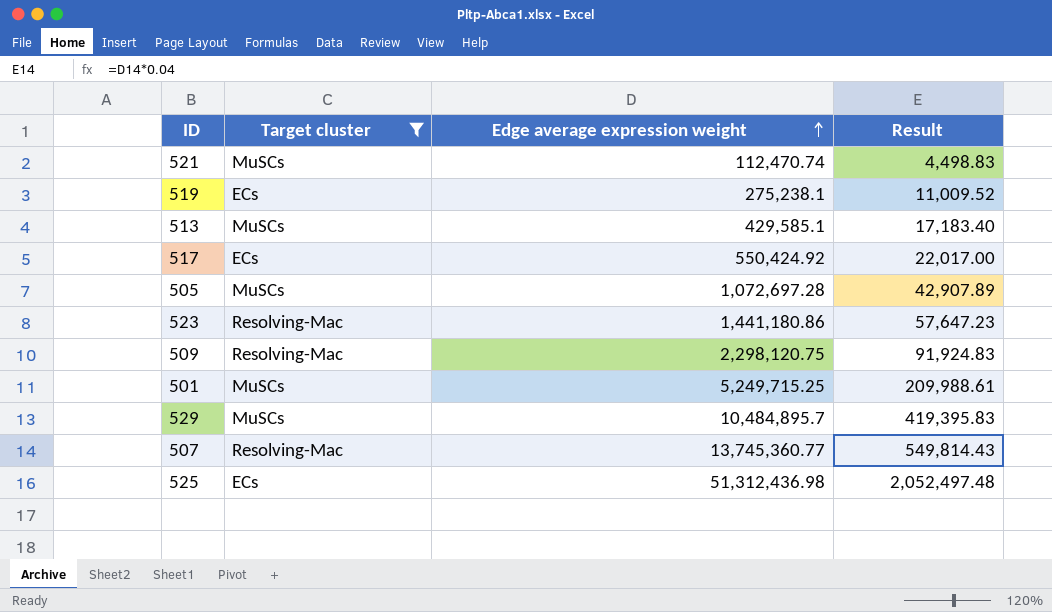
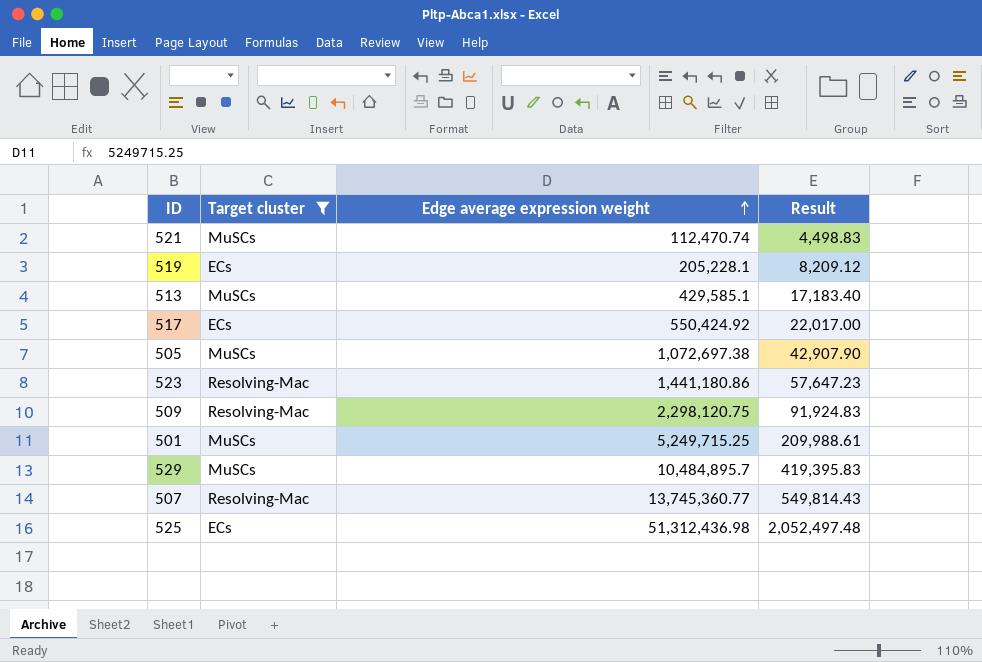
519 | Edge average expression weight: 275,238.1 -> 205,228.1
519 | Result: 11,009.52 -> 8,209.12
505 | Edge average expression weight: 1,072,697.28 -> 1,072,697.38
505 | Result: 42,907.89 -> 42,907.90

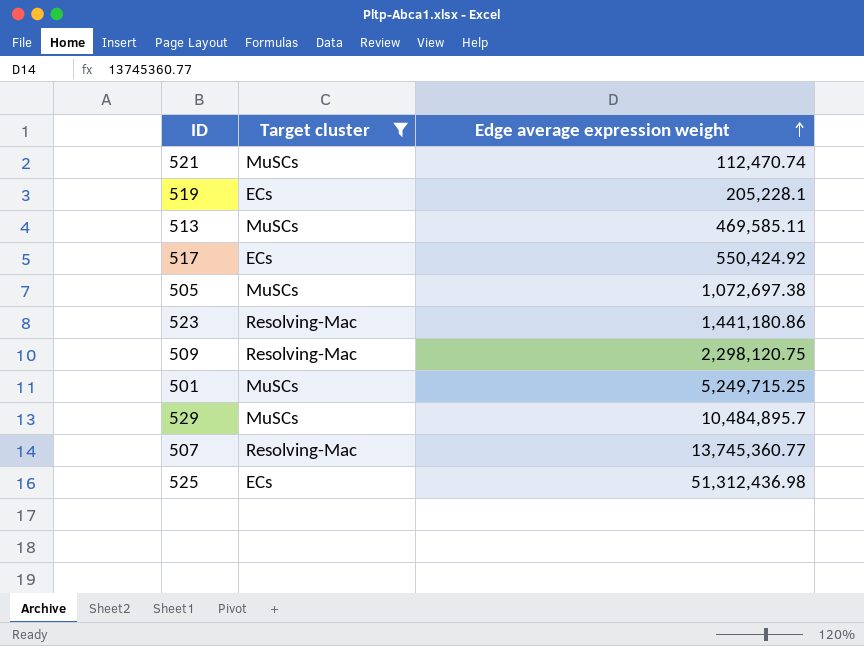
column Result | formula: [Edge average expression weight] * 0.04 -> none
513 | Edge average expression weight: 429,585.1 -> 469,585.11

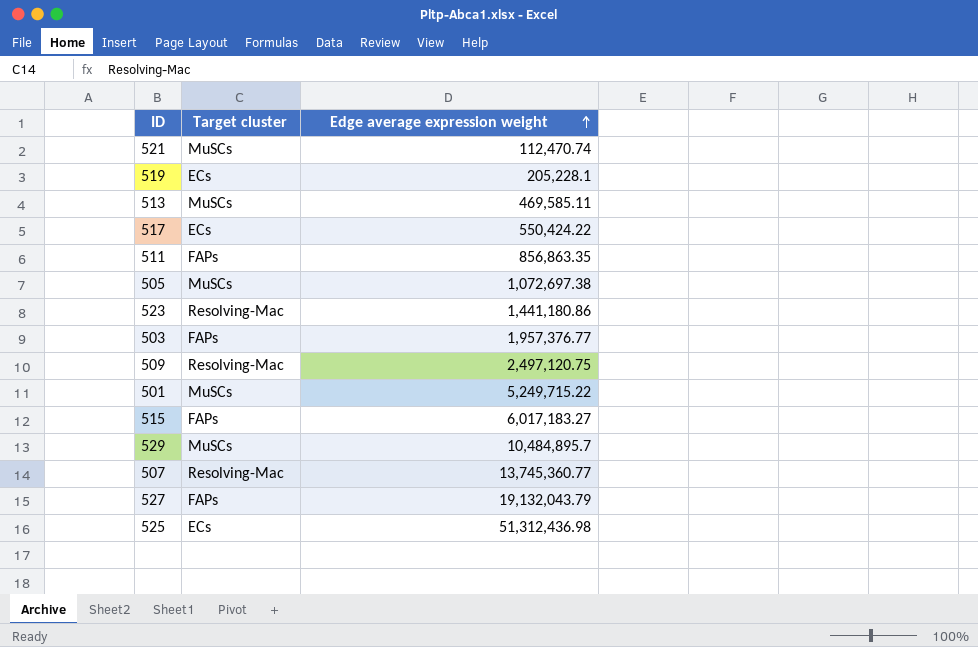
filter: Target cluster != FAPs -> none
517 | Edge average expression weight: 550,424.92 -> 550,424.22
509 | Edge average expression weight: 2,298,120.75 -> 2,497,120.75
501 | Edge average expression weight: 5,249,715.25 -> 5,249,715.22

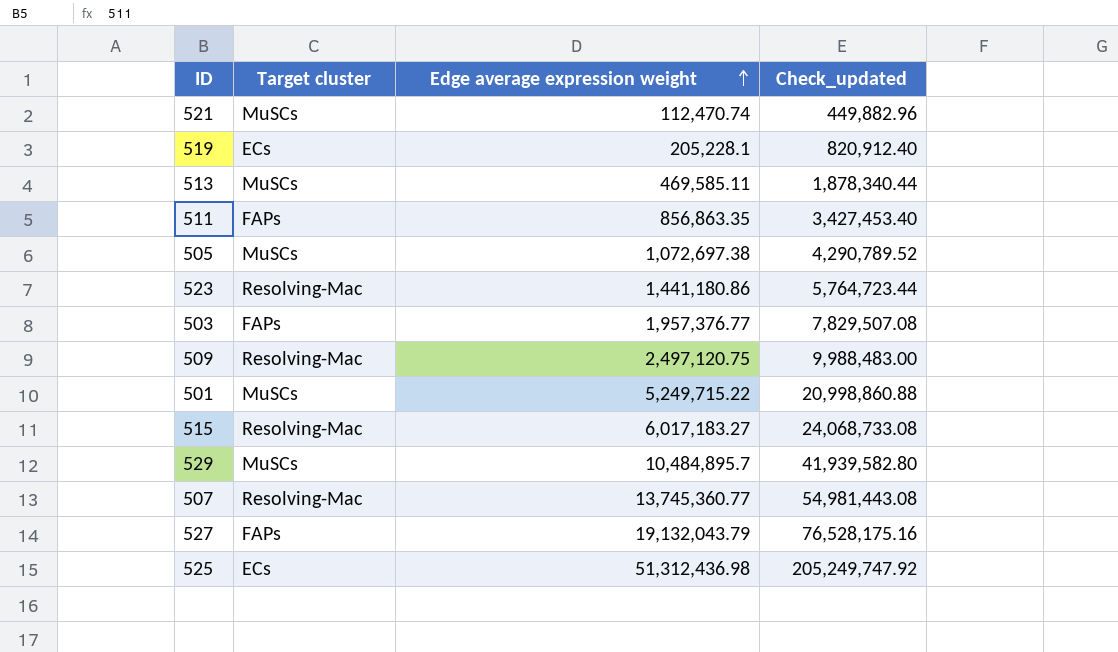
column Check_updated | formula: none -> [Edge average expression weight] * 4
row 517: ECs | 550,424.22 -> none
515 | Target cluster: FAPs -> Resolving-Mac

